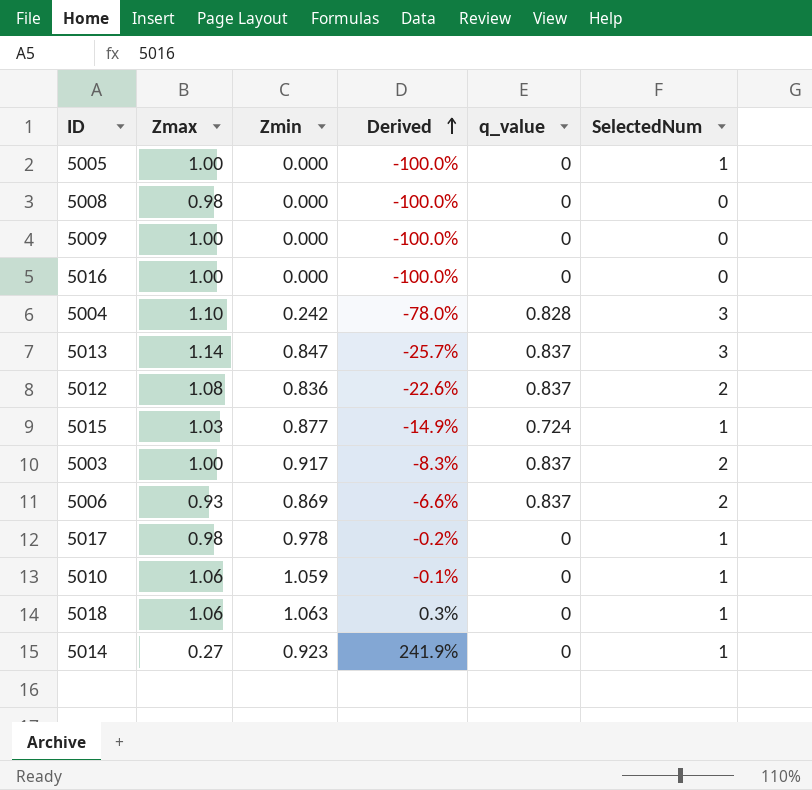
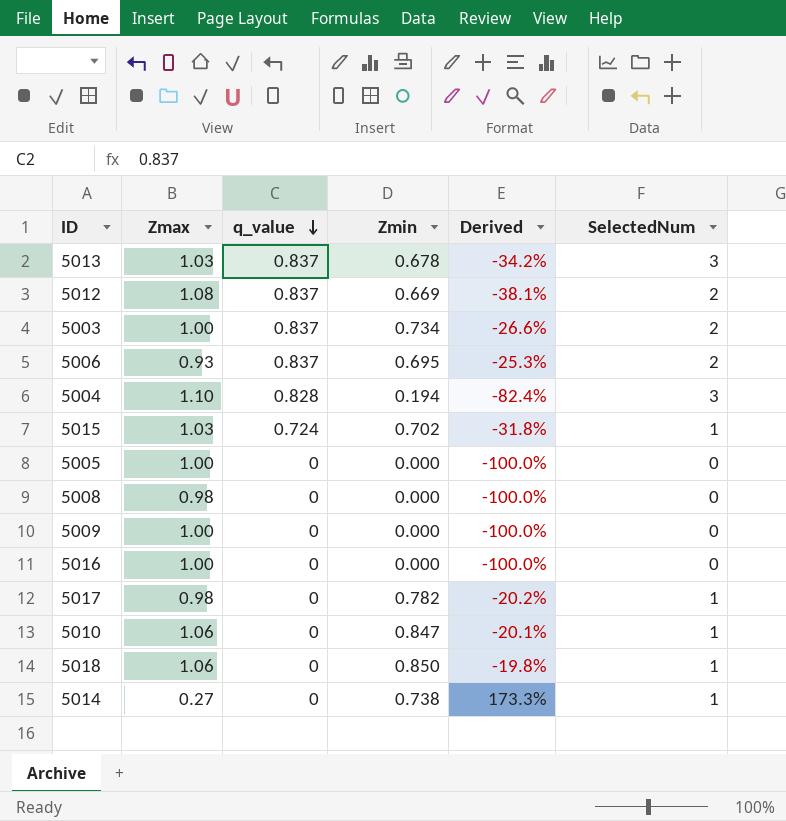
row order: Derived ascending -> q_value descending
column q_value | position: 5 -> 3
5013 | Zmax: 1.14 -> 1.03
5013 | Zmin: 0.847 -> 0.678
5013 | Derived: -25.7% -> -34.2%
5012 | Zmin: 0.836 -> 0.669
5012 | Derived: -22.6% -> -38.1%
5003 | Zmin: 0.917 -> 0.734
5003 | Derived: -8.3% -> -26.6%
5006 | Zmin: 0.869 -> 0.695
5006 | Derived: -6.6% -> -25.3%
5004 | Zmin: 0.242 -> 0.194
5004 | Derived: -78.0% -> -82.4%
5015 | Zmin: 0.877 -> 0.702
5015 | Derived: -14.9% -> -31.8%
5005 | SelectedNum: 1 -> 0
5017 | Zmin: 0.978 -> 0.782
5017 | Derived: -0.2% -> -20.2%
5010 | Zmin: 1.059 -> 0.847
5010 | Derived: -0.1% -> -20.1%
5018 | Zmin: 1.063 -> 0.850
5018 | Derived: 0.3% -> -19.8%
5014 | Zmin: 0.923 -> 0.738
5014 | Derived: 241.9% -> 173.3%

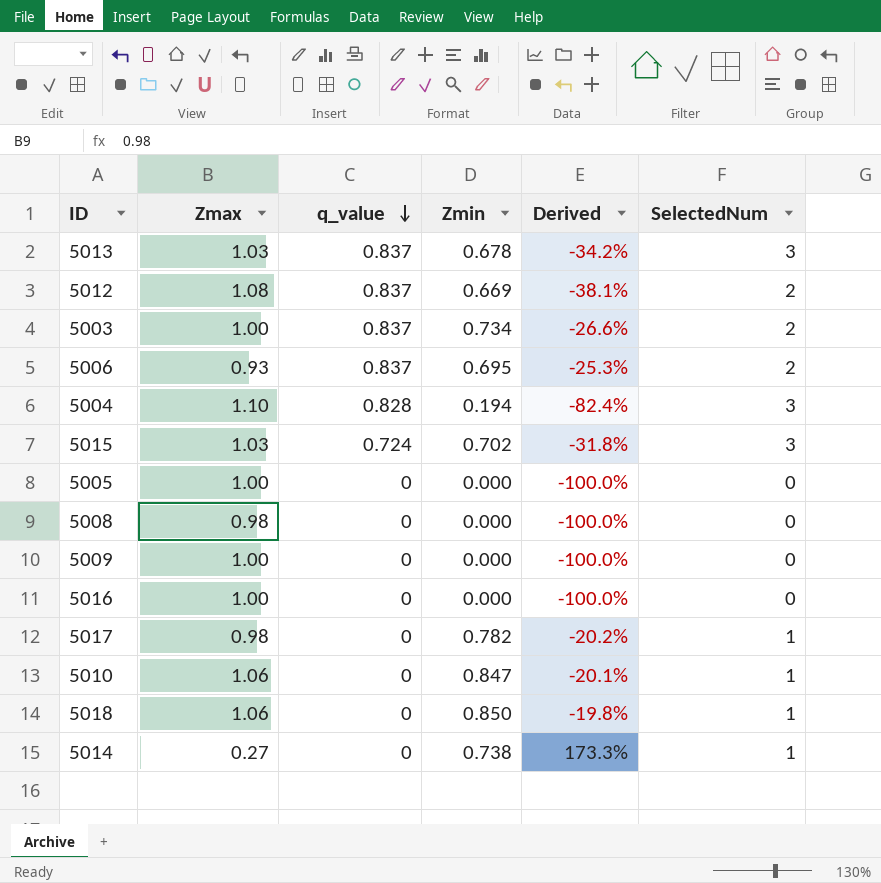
5015 | SelectedNum: 1 -> 3

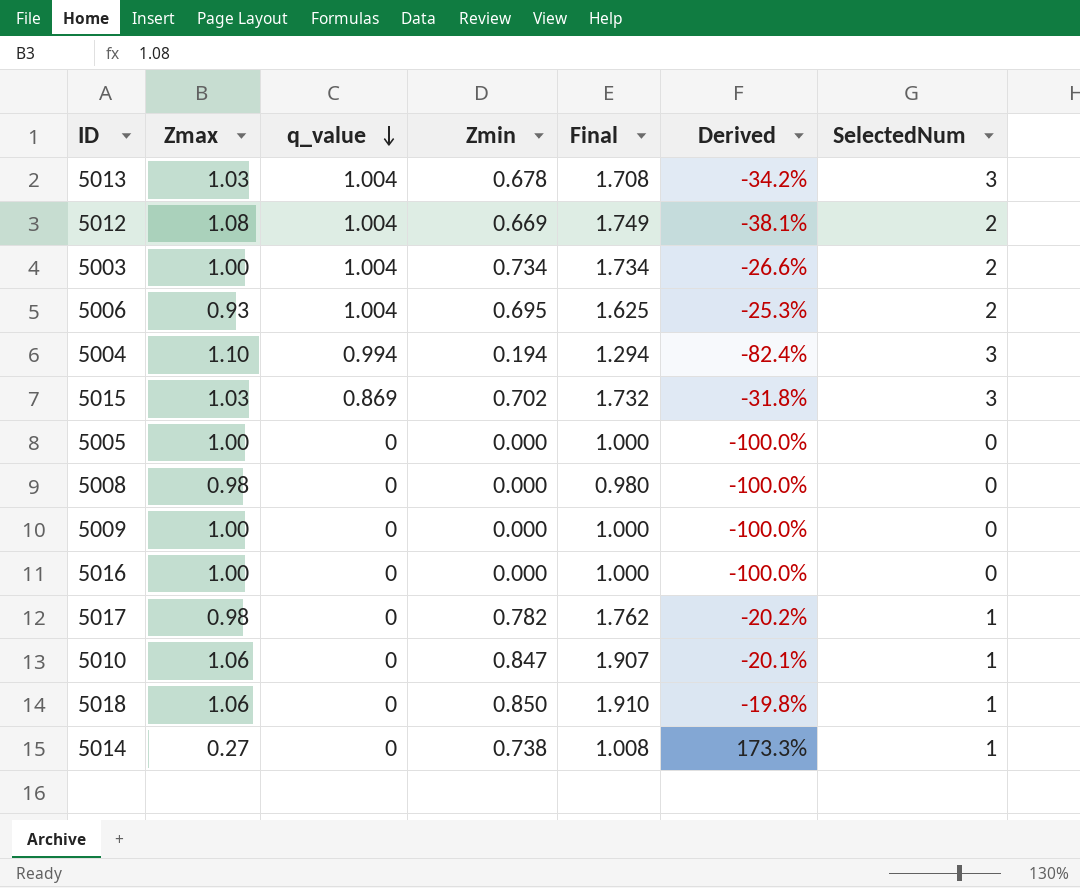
column Final | formula: none -> [Zmax] + [Zmin]
5013 | q_value: 0.837 -> 1.004
5012 | q_value: 0.837 -> 1.004
5003 | q_value: 0.837 -> 1.004
5006 | q_value: 0.837 -> 1.004
5004 | q_value: 0.828 -> 0.994
5015 | q_value: 0.724 -> 0.869

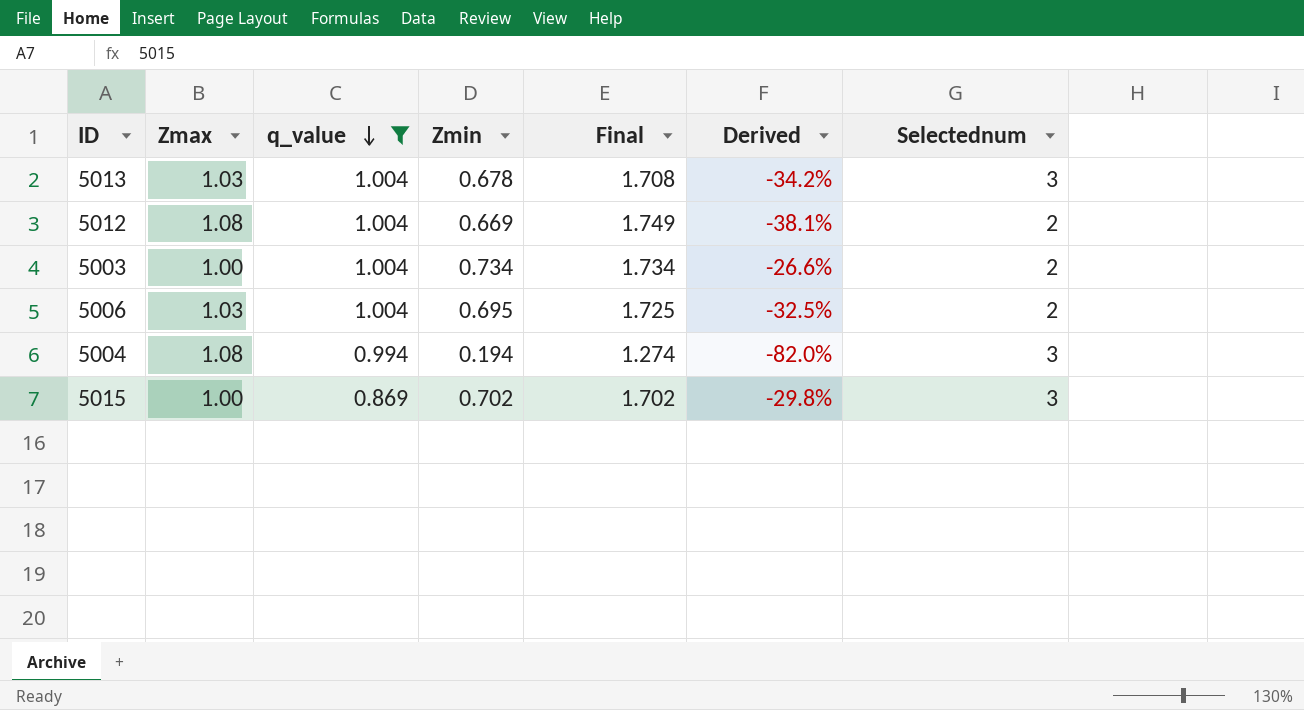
filter: none -> q_value != 0
column name: SelectedNum -> Selectednum
5006 | Zmax: 0.93 -> 1.03
5006 | Final: 1.625 -> 1.725
5006 | Derived: -25.3% -> -32.5%
5004 | Zmax: 1.10 -> 1.08
5004 | Final: 1.294 -> 1.274
5004 | Derived: -82.4% -> -82.0%
5015 | Zmax: 1.03 -> 1.00
5015 | Final: 1.732 -> 1.702
5015 | Derived: -31.8% -> -29.8%

